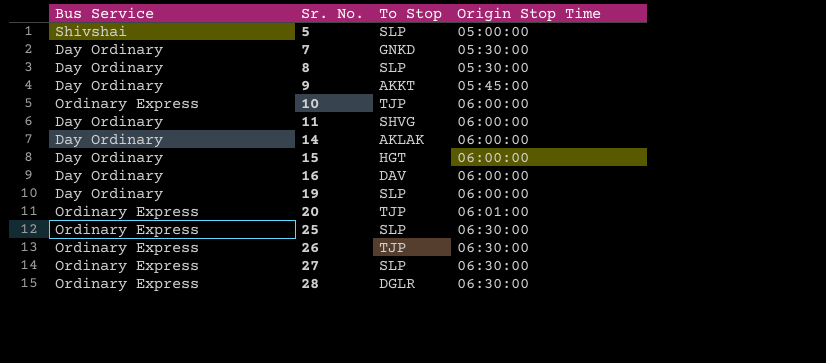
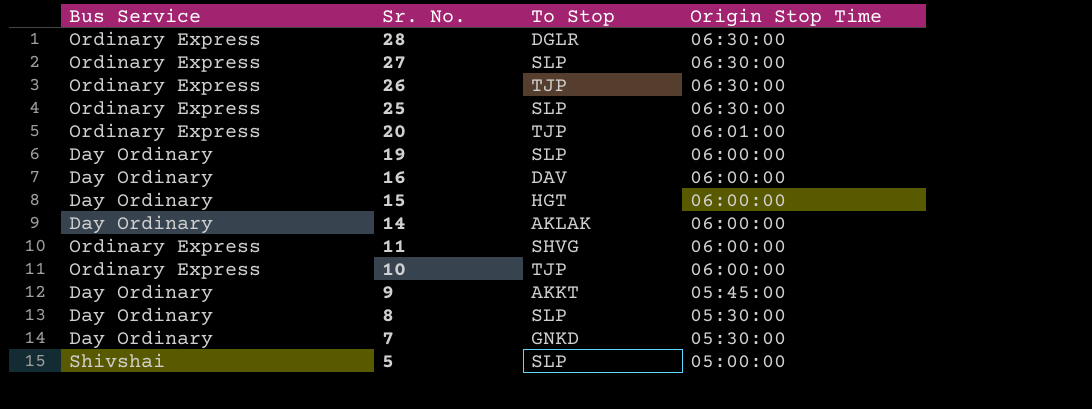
row order: Sr. No. ascending -> Sr. No. descending
11 | Bus Service: Day Ordinary -> Ordinary Express

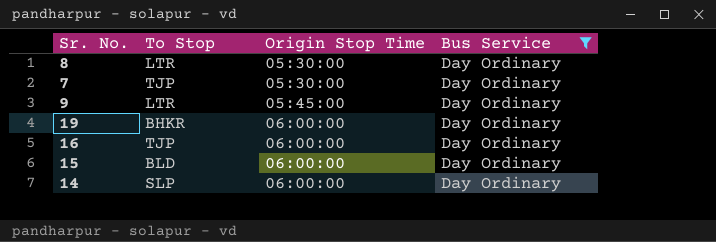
filter: none -> Bus Service = Day Ordinary
row order: Sr. No. descending -> Origin Stop Time ascending
column Bus Service | position: 1 -> 4
8 | To Stop: SLP -> LTR
7 | To Stop: GNKD -> TJP
9 | To Stop: AKKT -> LTR
19 | To Stop: SLP -> BHKR
16 | To Stop: DAV -> TJP
15 | To Stop: HGT -> BLD
14 | To Stop: AKLAK -> SLP

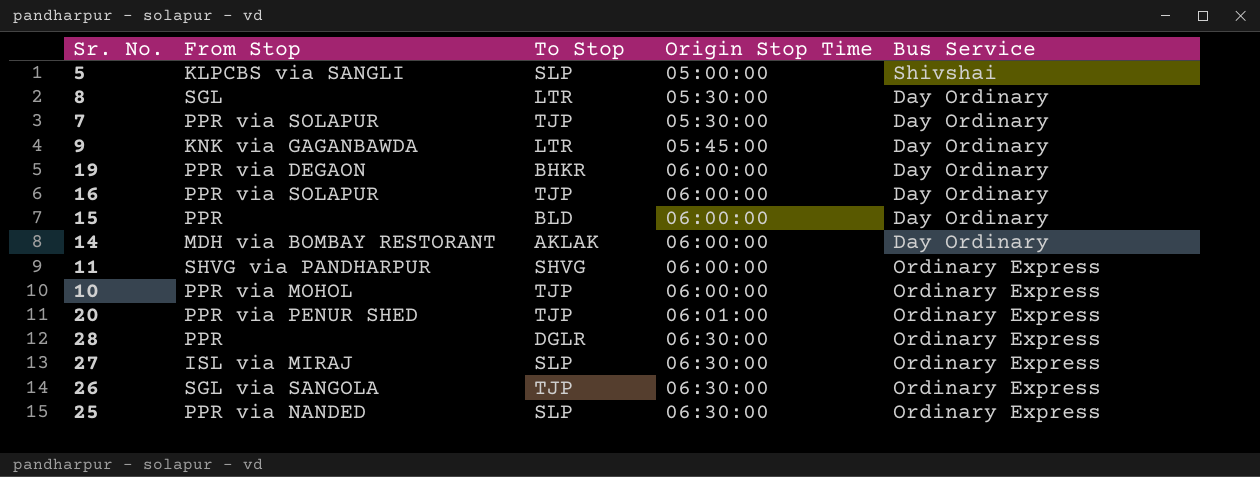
filter: Bus Service = Day Ordinary -> none
column From Stop | position: none -> 2
14 | To Stop: SLP -> AKLAK

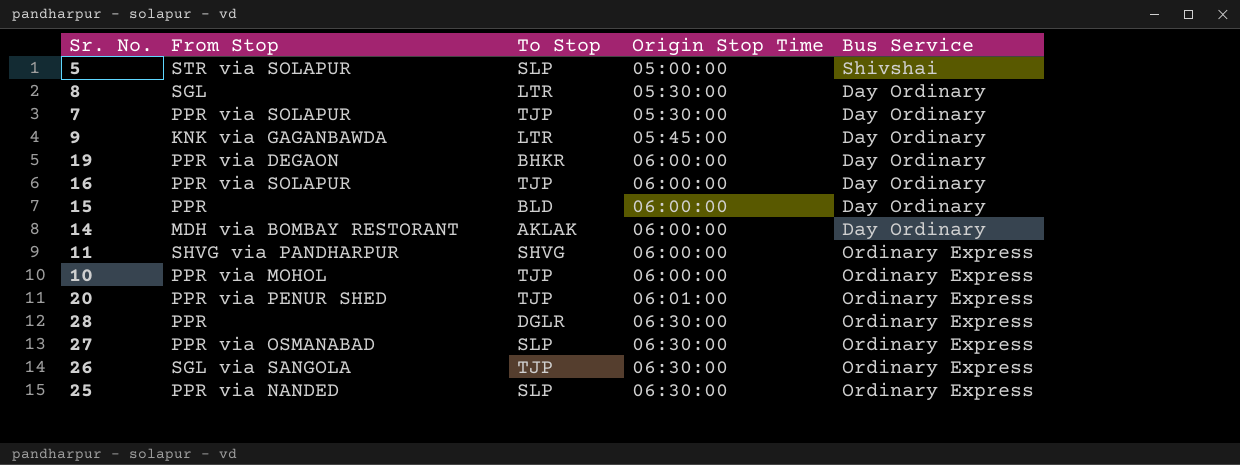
5 | From Stop: KLPCBS via SANGLI -> STR via SOLAPUR
27 | From Stop: ISL via MIRAJ -> PPR via OSMANABAD

